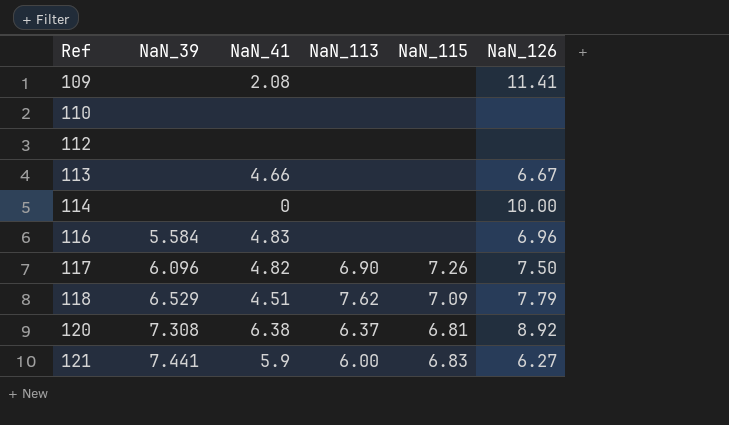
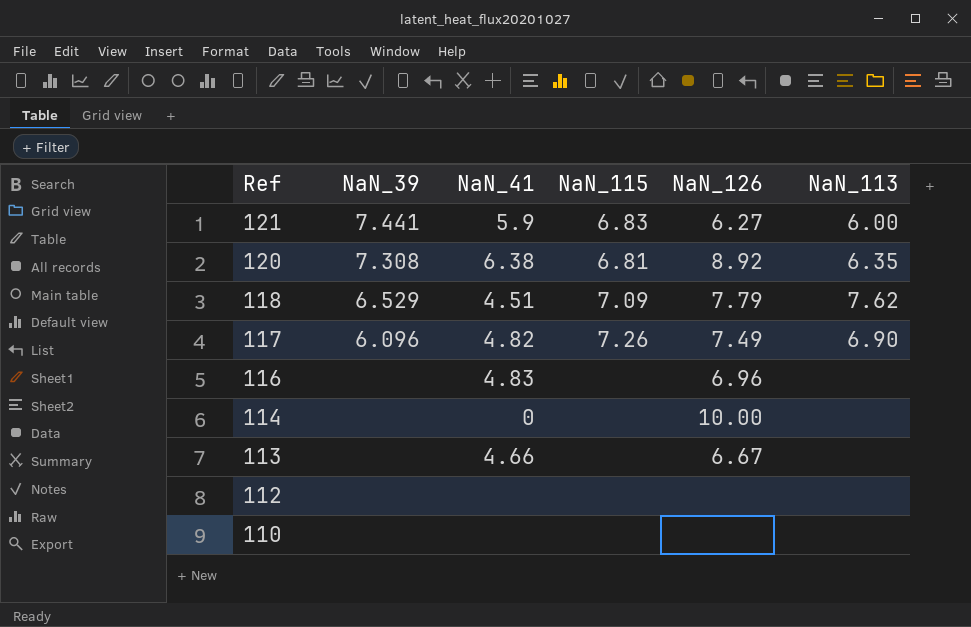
row order: Ref ascending -> Ref descending
column NaN_113 | position: 4 -> 6
row 109: none | 2.08 | none | none | 11.41 -> none
120 | NaN_113: 6.37 -> 6.35
117 | NaN_126: 7.50 -> 7.49
116 | NaN_39: 5.584 -> none

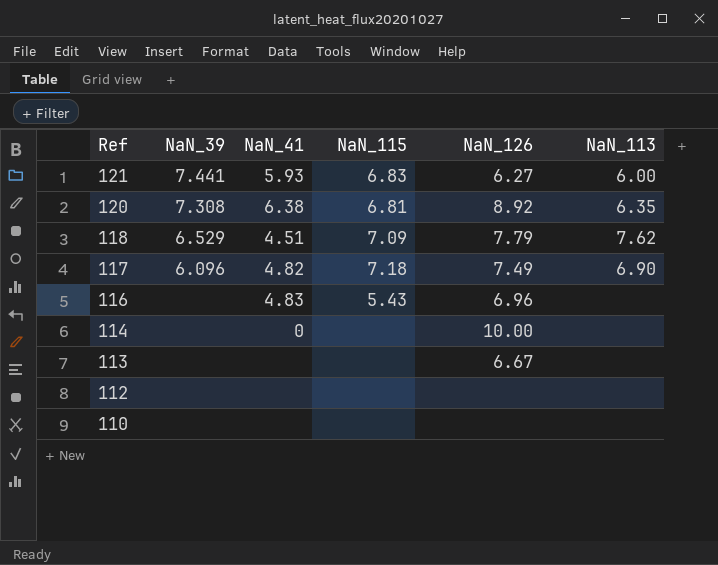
121 | NaN_41: 5.9 -> 5.93
117 | NaN_115: 7.26 -> 7.18
116 | NaN_115: none -> 5.43
113 | NaN_41: 4.66 -> none

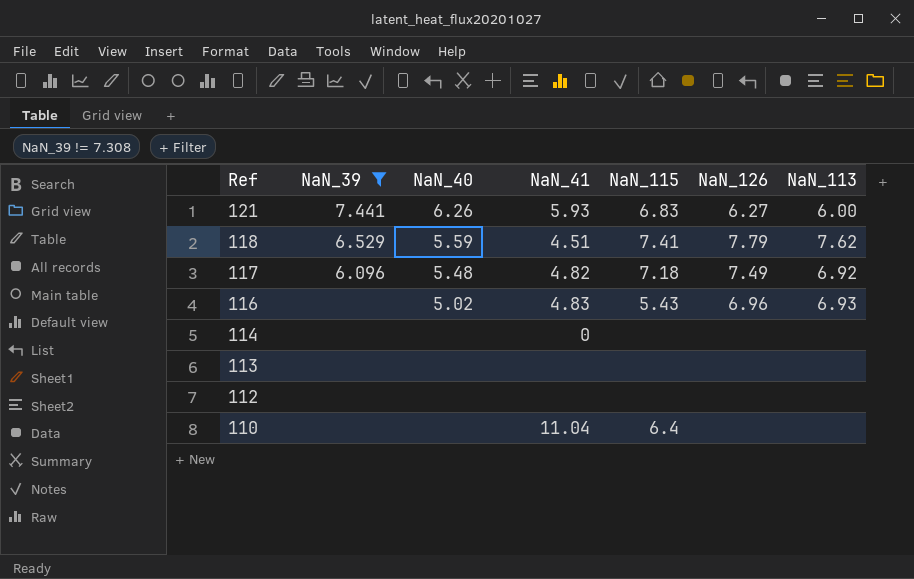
filter: none -> NaN_39 != 7.308
column NaN_40 | position: none -> 3
118 | NaN_115: 7.09 -> 7.41
117 | NaN_113: 6.90 -> 6.92
116 | NaN_113: none -> 6.93
114 | NaN_126: 10.00 -> none
113 | NaN_126: 6.67 -> none
110 | NaN_41: none -> 11.04
110 | NaN_115: none -> 6.4

